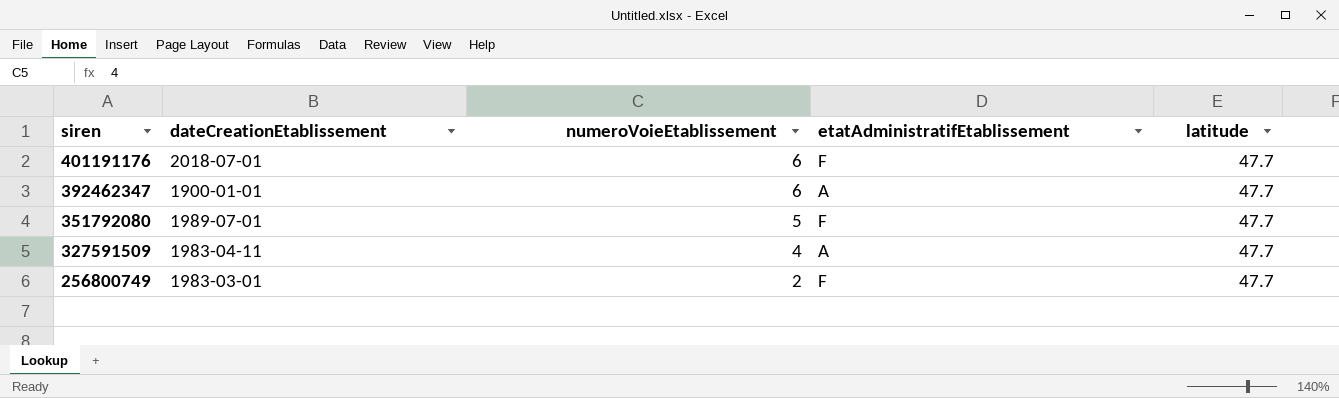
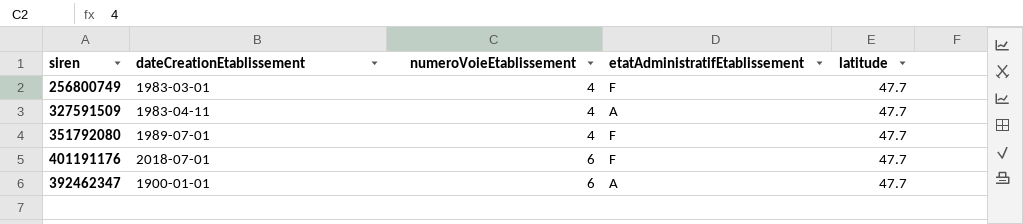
row order: siren descending -> numeroVoieEtablissement ascending
256800749 | numeroVoieEtablissement: 2 -> 4
351792080 | numeroVoieEtablissement: 5 -> 4

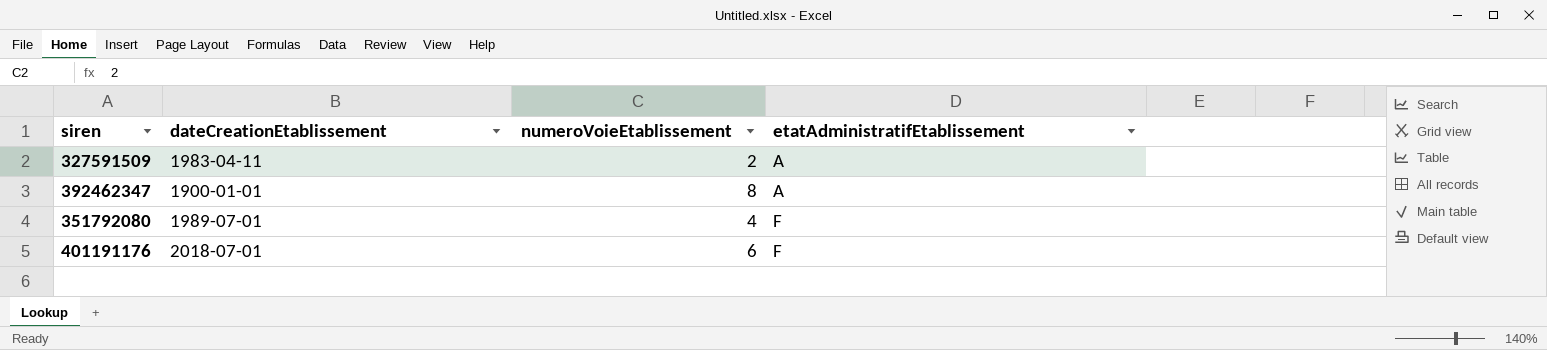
row order: numeroVoieEtablissement ascending -> etatAdministratifEtablissement ascending
column latitude | position: 5 -> none
row 256800749: 1983-03-01 | 4 | F | 47.7 -> none
327591509 | numeroVoieEtablissement: 4 -> 2
392462347 | numeroVoieEtablissement: 6 -> 8

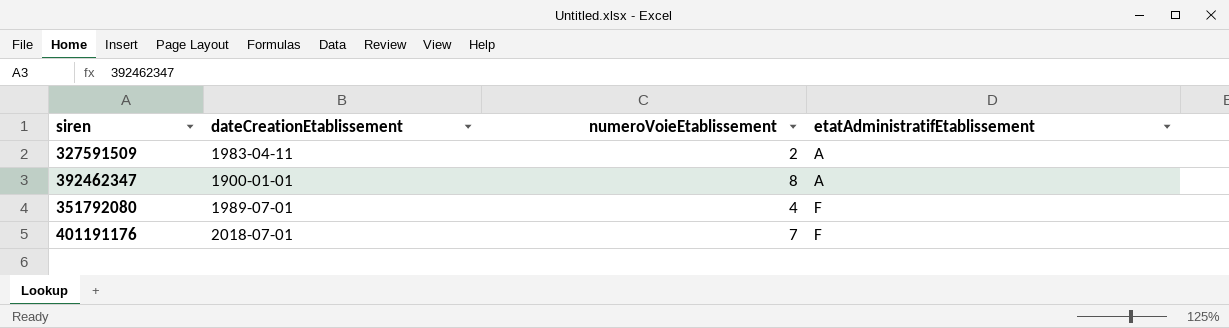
401191176 | numeroVoieEtablissement: 6 -> 7

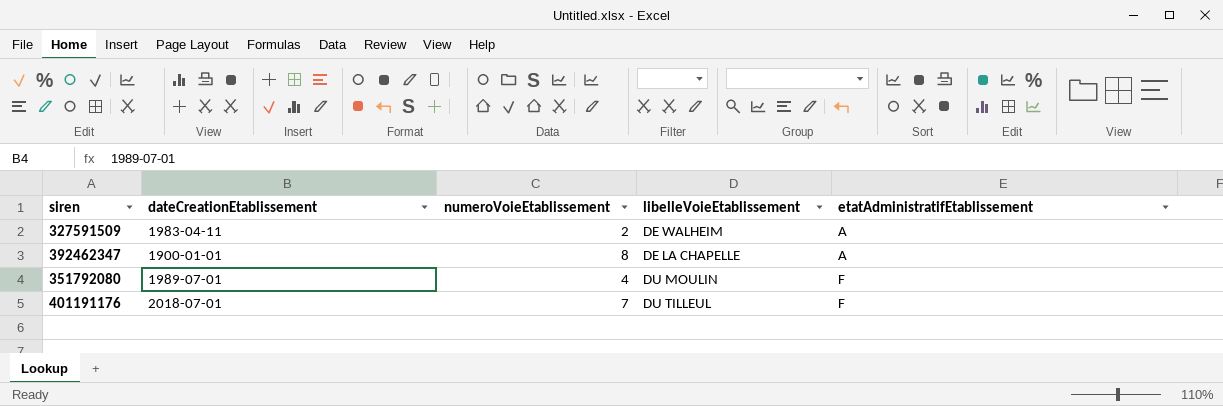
column libelleVoieEtablissement | position: none -> 4

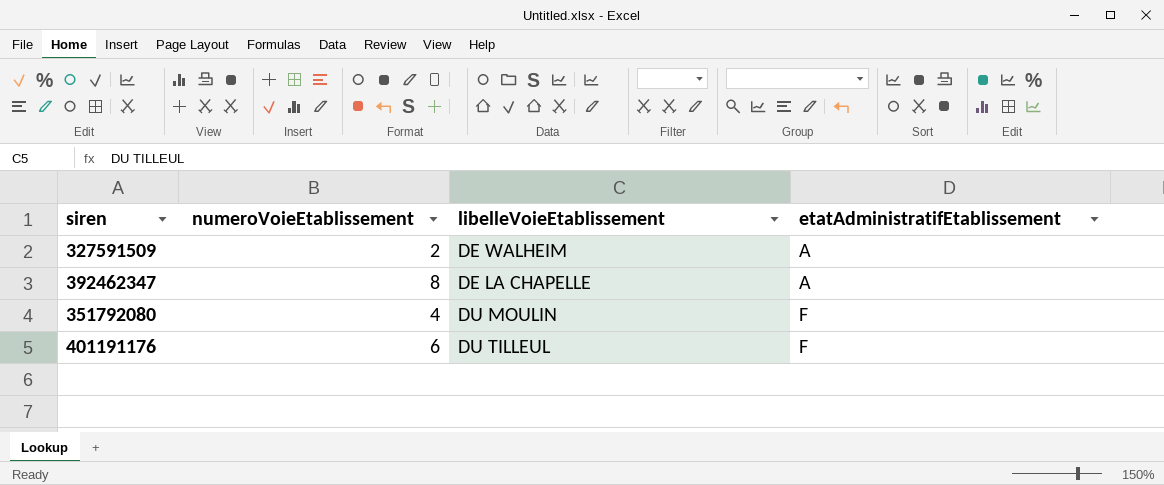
column dateCreationEtablissement | position: 2 -> none
401191176 | numeroVoieEtablissement: 7 -> 6

